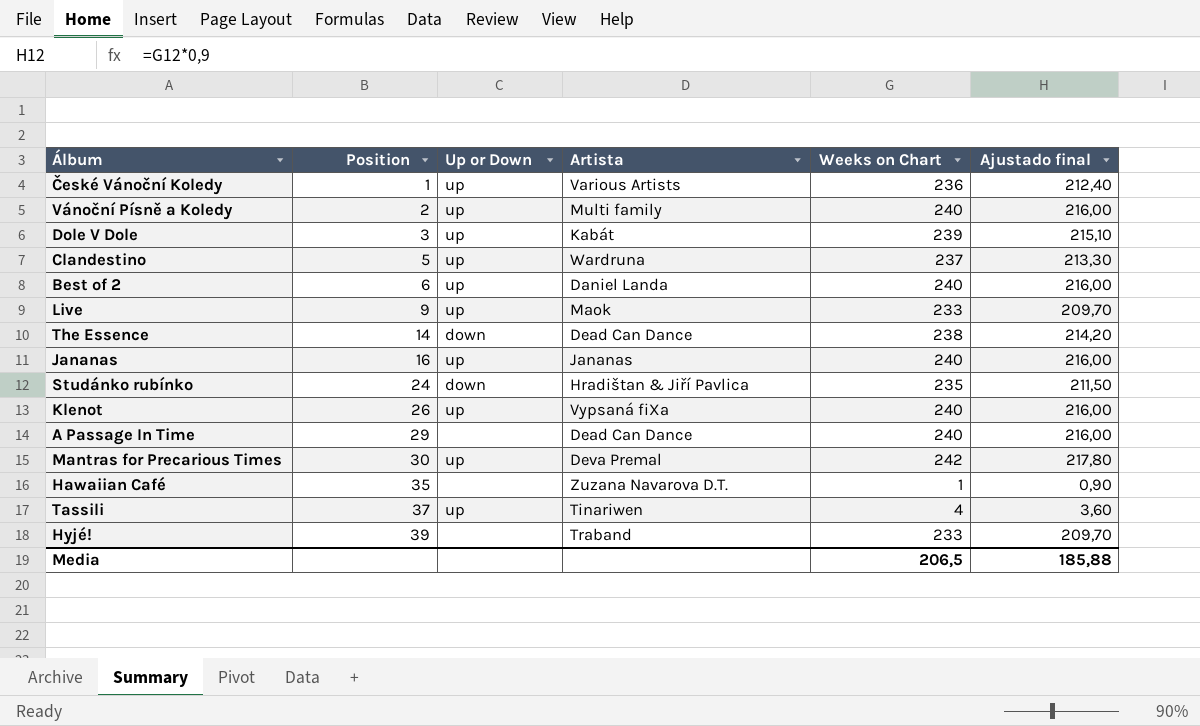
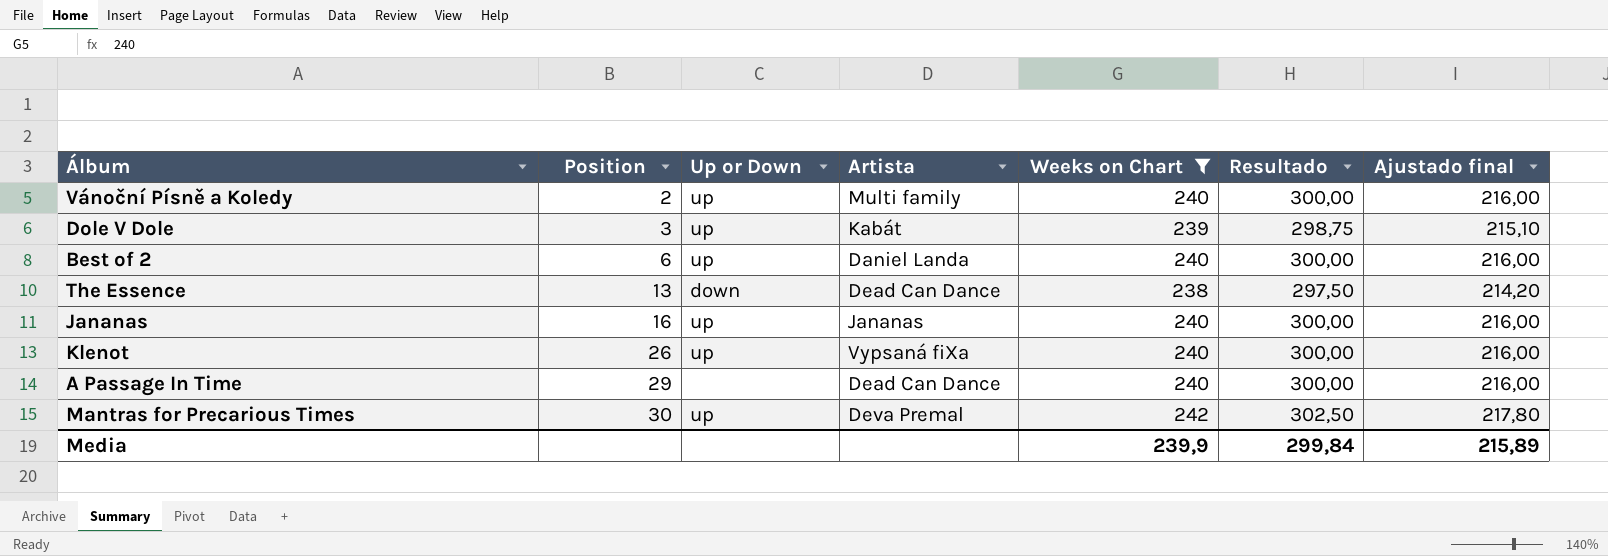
filter: none -> Weeks on Chart >= 238
column Resultado | formula: none -> [Weeks on Chart] * 1,25
The Essence | Position: 14 -> 13
Media | Weeks on Chart: 206,5 -> 239,9
Media | Ajustado final: 185,88 -> 215,89

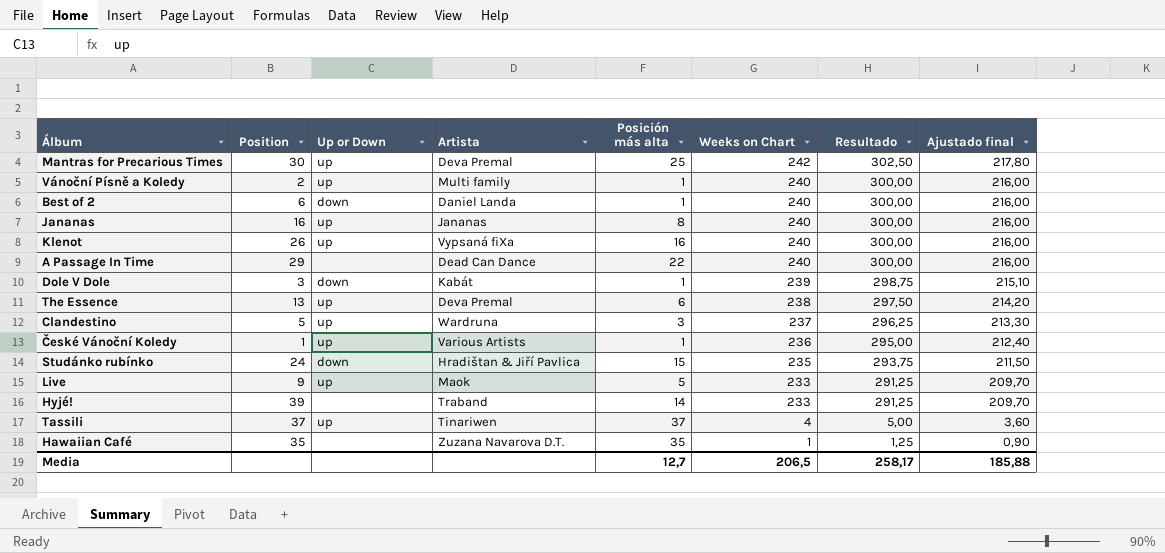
filter: Weeks on Chart >= 238 -> none
row order: Position ascending -> Weeks on Chart descending
column Posición más alta | position: none -> 5
Best of 2 | Up or Down: up -> down
Dole V Dole | Up or Down: up -> down
The Essence | Up or Down: down -> up
The Essence | Artista: Dead Can Dance -> Deva Premal
Media | Weeks on Chart: 239,9 -> 206,5
Media | Resultado: 299,84 -> 258,17
Media | Ajustado final: 215,89 -> 185,88

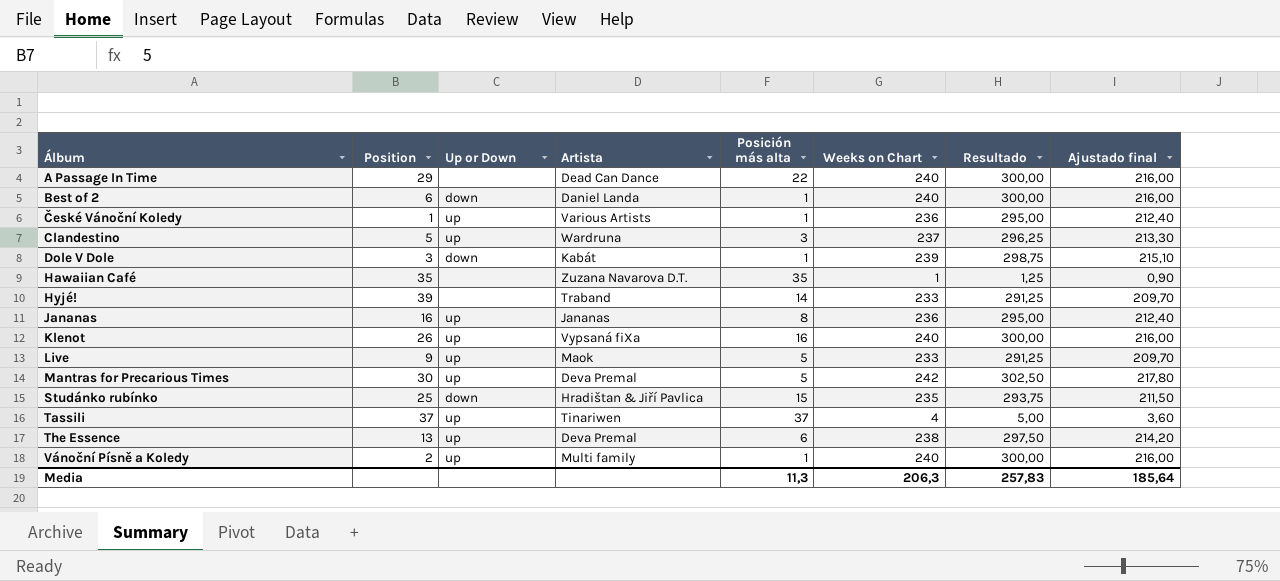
row order: Weeks on Chart descending -> Álbum ascending
Jananas | Weeks on Chart: 240 -> 236
Jananas | Resultado: 300,00 -> 295,00
Jananas | Ajustado final: 216,00 -> 212,40
Mantras for Precarious Times | Posición más alta: 25 -> 5
Studánko rubínko | Position: 24 -> 25
Media | Posición más alta: 12,7 -> 11,3
Media | Weeks on Chart: 206,5 -> 206,3
Media | Resultado: 258,17 -> 257,83
Media | Ajustado final: 185,88 -> 185,64

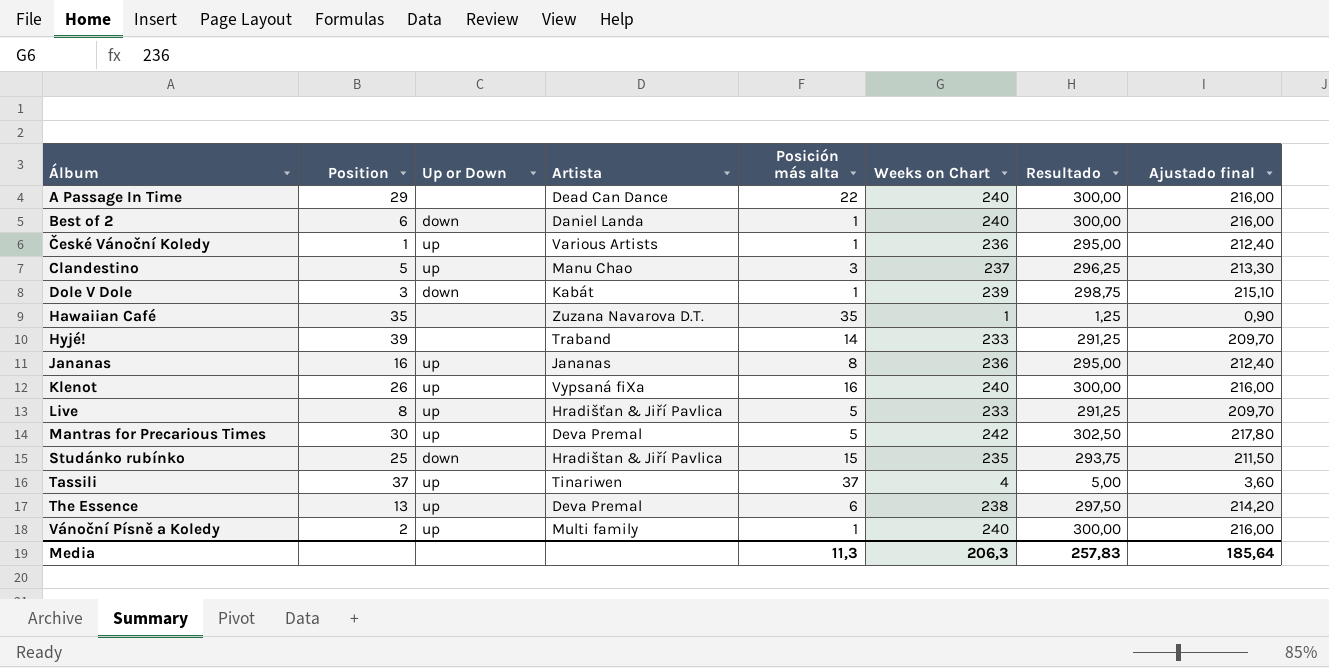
Clandestino | Artista: Wardruna -> Manu Chao
Live | Position: 9 -> 8
Live | Artista: Maok -> Hradišťan & Jiří Pavlica

